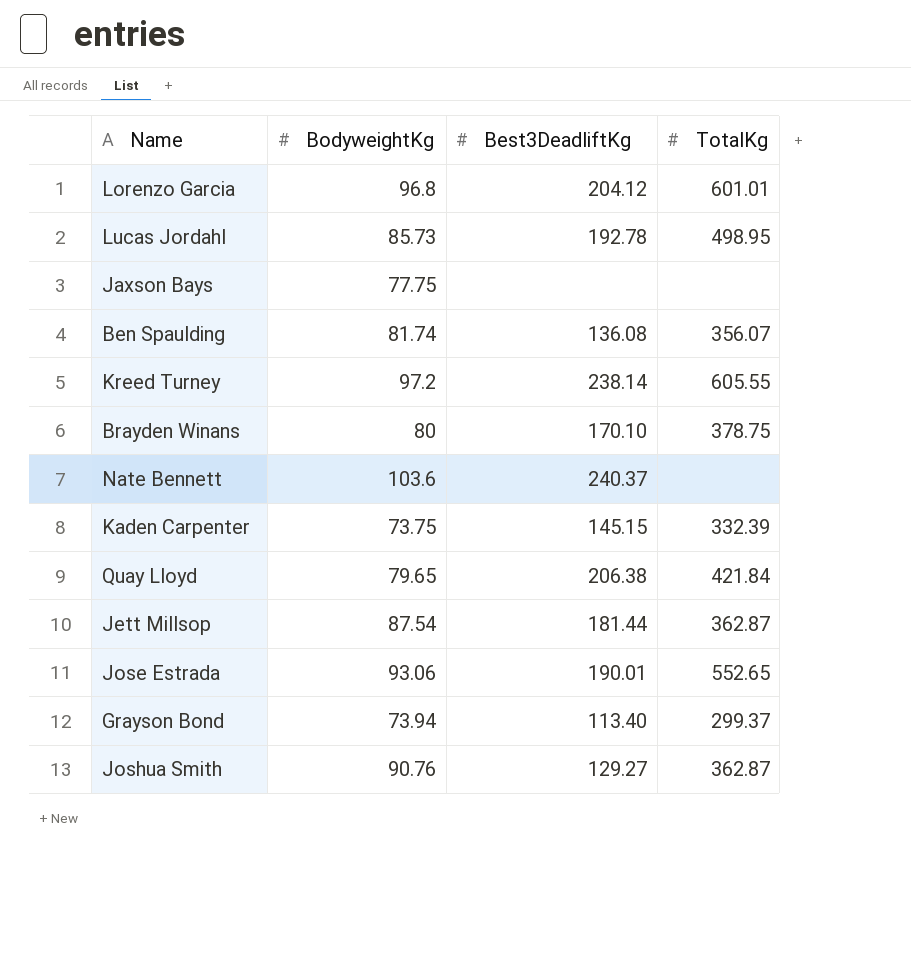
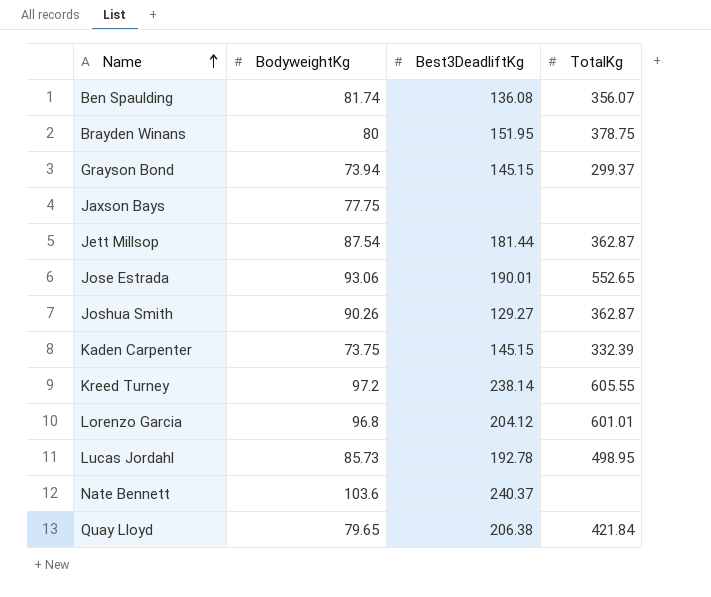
row order: none -> Name ascending
Brayden Winans | Best3DeadliftKg: 170.10 -> 151.95
Grayson Bond | Best3DeadliftKg: 113.40 -> 145.15
Joshua Smith | BodyweightKg: 90.76 -> 90.26

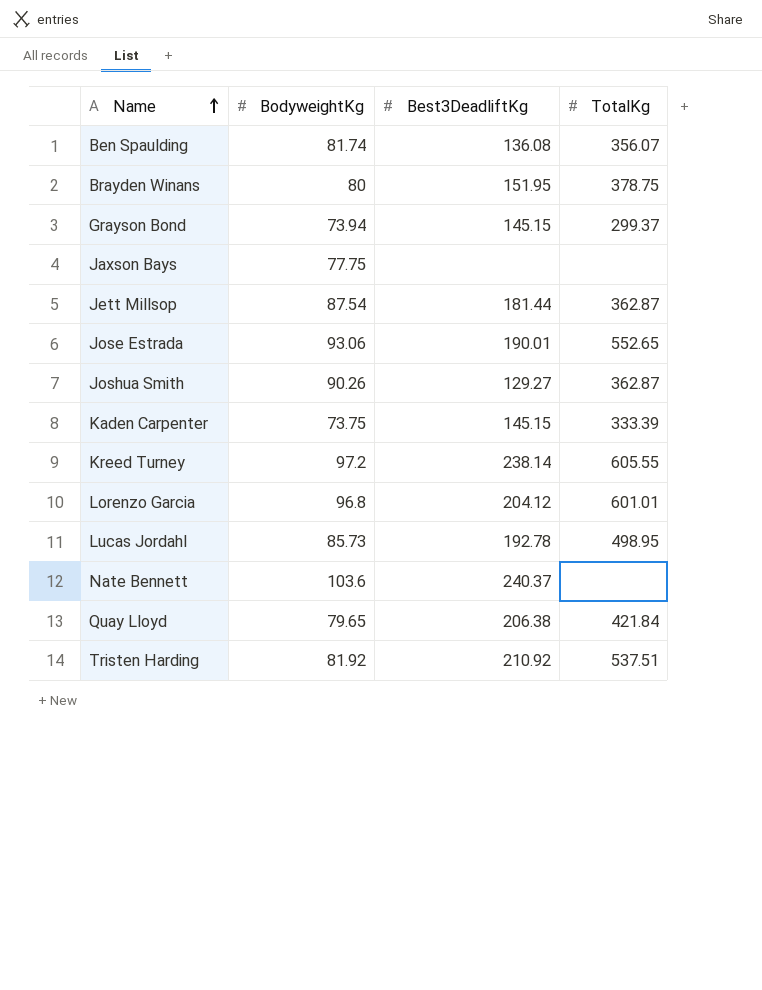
Kaden Carpenter | TotalKg: 332.39 -> 333.39
row Tristen Harding: none -> 81.92 | 210.92 | 537.51

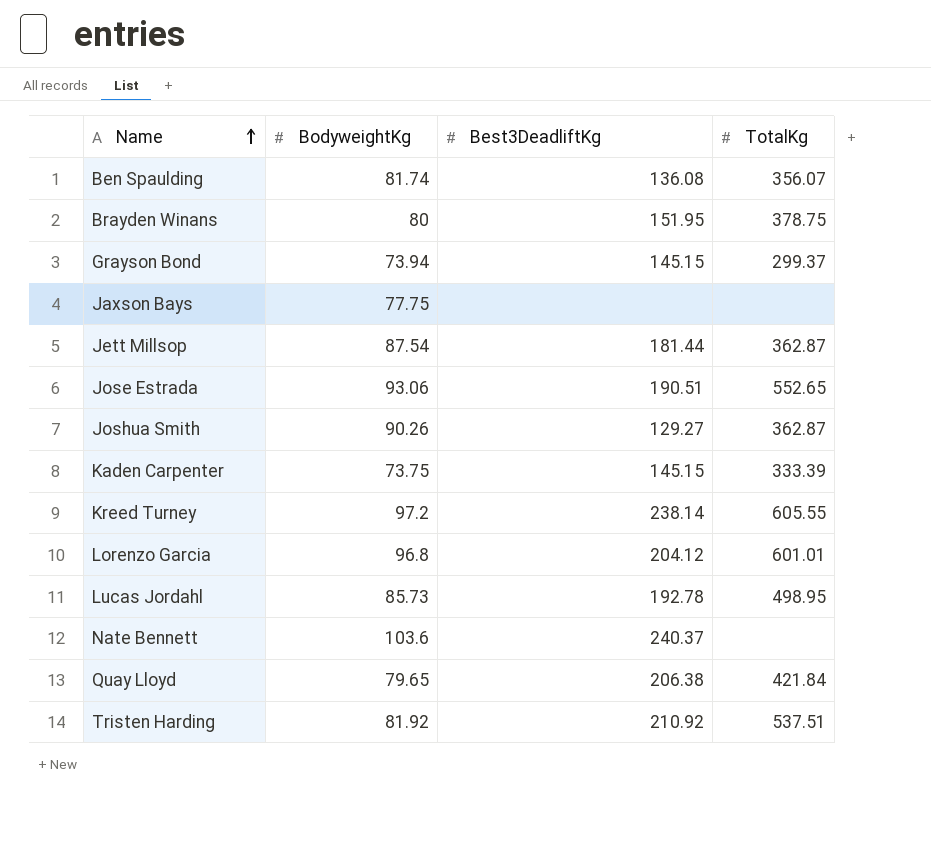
Jose Estrada | Best3DeadliftKg: 190.01 -> 190.51

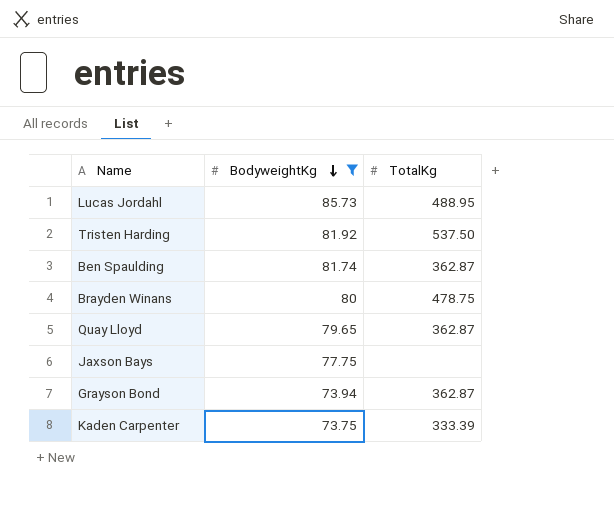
filter: none -> BodyweightKg <= 85.73
row order: Name ascending -> BodyweightKg descending
column Best3DeadliftKg | position: 3 -> none
Lucas Jordahl | TotalKg: 498.95 -> 488.95
Tristen Harding | TotalKg: 537.51 -> 537.50
Ben Spaulding | TotalKg: 356.07 -> 362.87
Brayden Winans | TotalKg: 378.75 -> 478.75
Quay Lloyd | TotalKg: 421.84 -> 362.87
Grayson Bond | TotalKg: 299.37 -> 362.87

